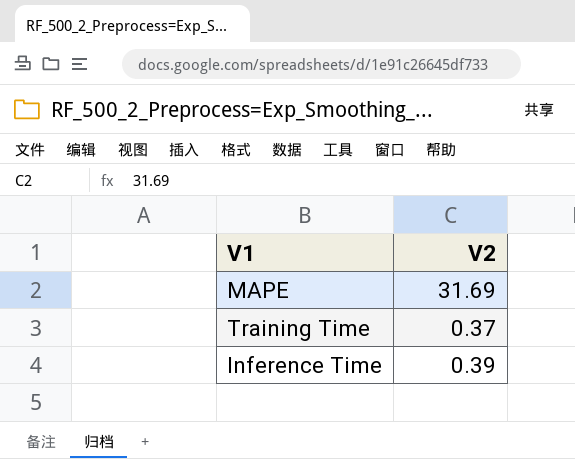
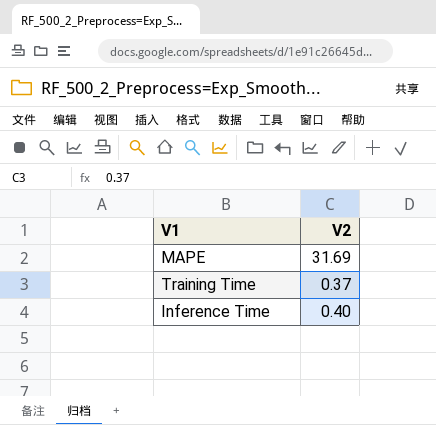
Inference Time | V2: 0.39 -> 0.40

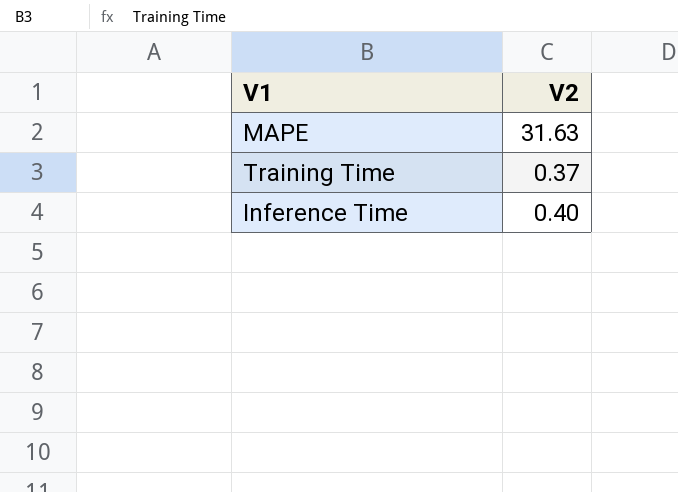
MAPE | V2: 31.69 -> 31.63

